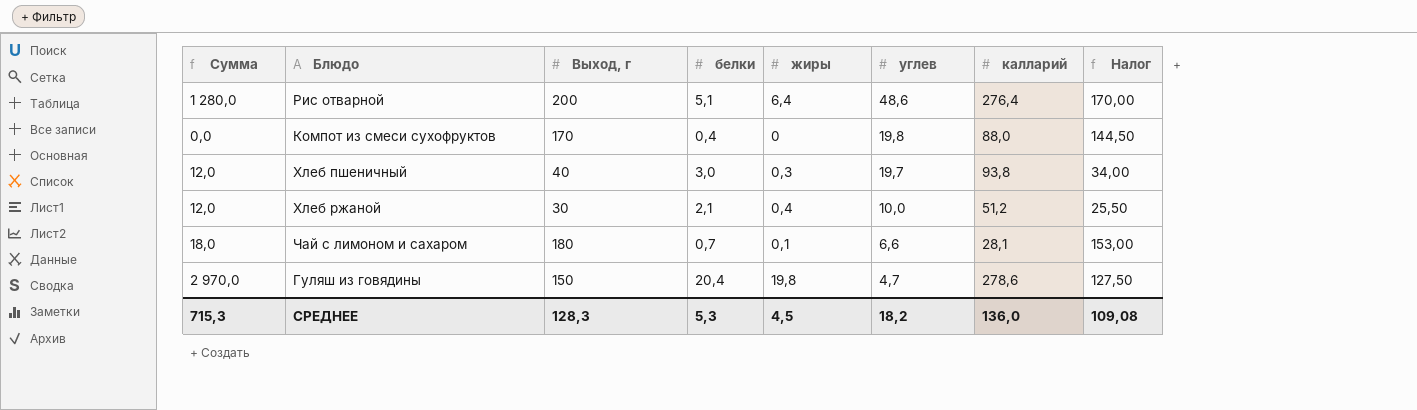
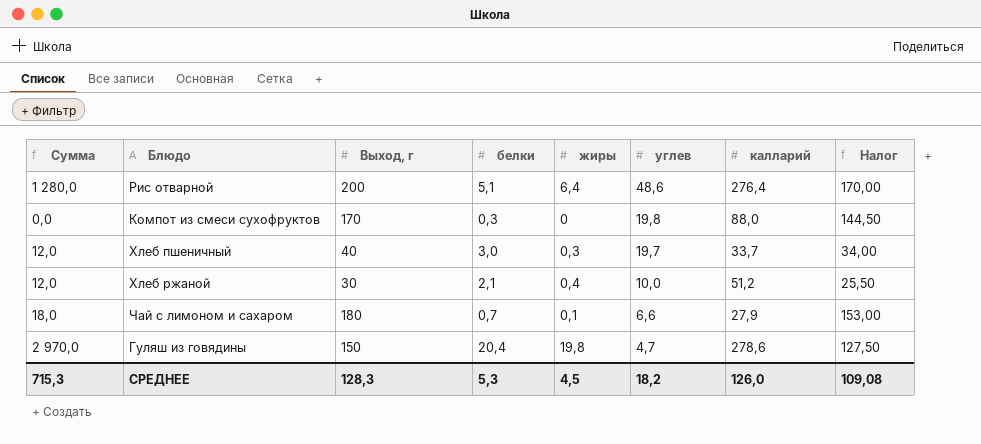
Компот из смеси сухофруктов | белки: 0,4 -> 0,3
Хлеб пшеничный | калларий: 93,8 -> 33,7
Чай с лимоном и сахаром | калларий: 28,1 -> 27,9
СРЕДНЕЕ | калларий: 136,0 -> 126,0

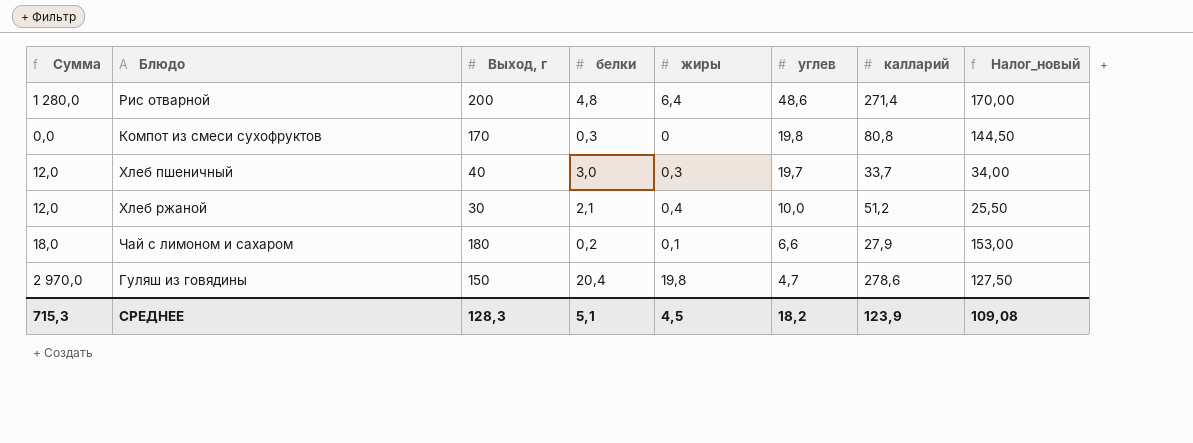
column name: Налог -> Налог_новый
Рис отварной | белки: 5,1 -> 4,8
Рис отварной | калларий: 276,4 -> 271,4
Компот из смеси сухофруктов | калларий: 88,0 -> 80,8
Чай с лимоном и сахаром | белки: 0,7 -> 0,2
СРЕДНЕЕ | белки: 5,3 -> 5,1
СРЕДНЕЕ | калларий: 126,0 -> 123,9

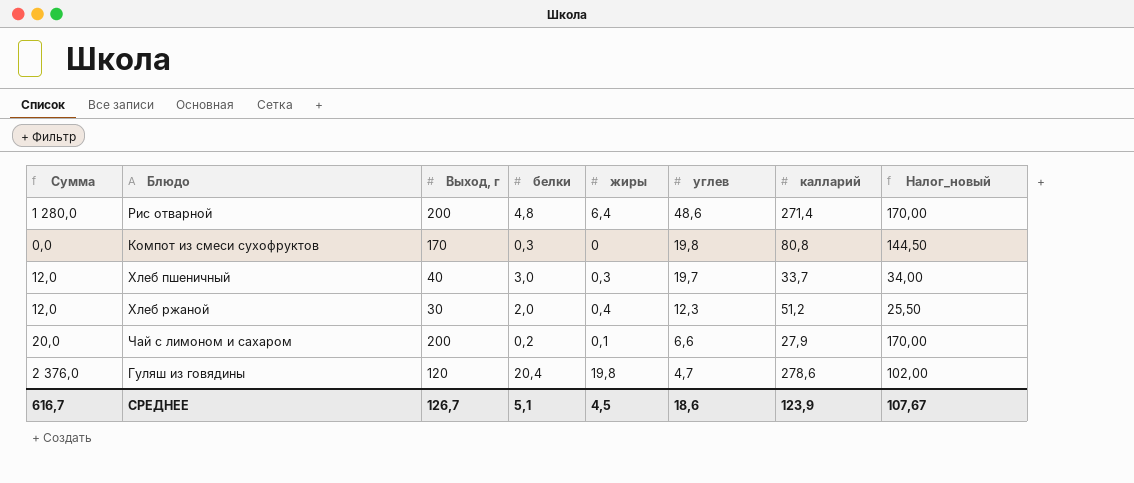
Хлеб ржаной | белки: 2,1 -> 2,0
Хлеб ржаной | углев: 10,0 -> 12,3
Чай с лимоном и сахаром | Сумма: 18,0 -> 20,0
Чай с лимоном и сахаром | Выход, г: 180 -> 200
Чай с лимоном и сахаром | Налог_новый: 153,00 -> 170,00
Гуляш из говядины | Сумма: 2 970,0 -> 2 376,0
Гуляш из говядины | Выход, г: 150 -> 120
Гуляш из говядины | Налог_новый: 127,50 -> 102,00
СРЕДНЕЕ | Сумма: 715,3 -> 616,7
СРЕДНЕЕ | Выход, г: 128,3 -> 126,7
СРЕДНЕЕ | углев: 18,2 -> 18,6
СРЕДНЕЕ | Налог_новый: 109,08 -> 107,67

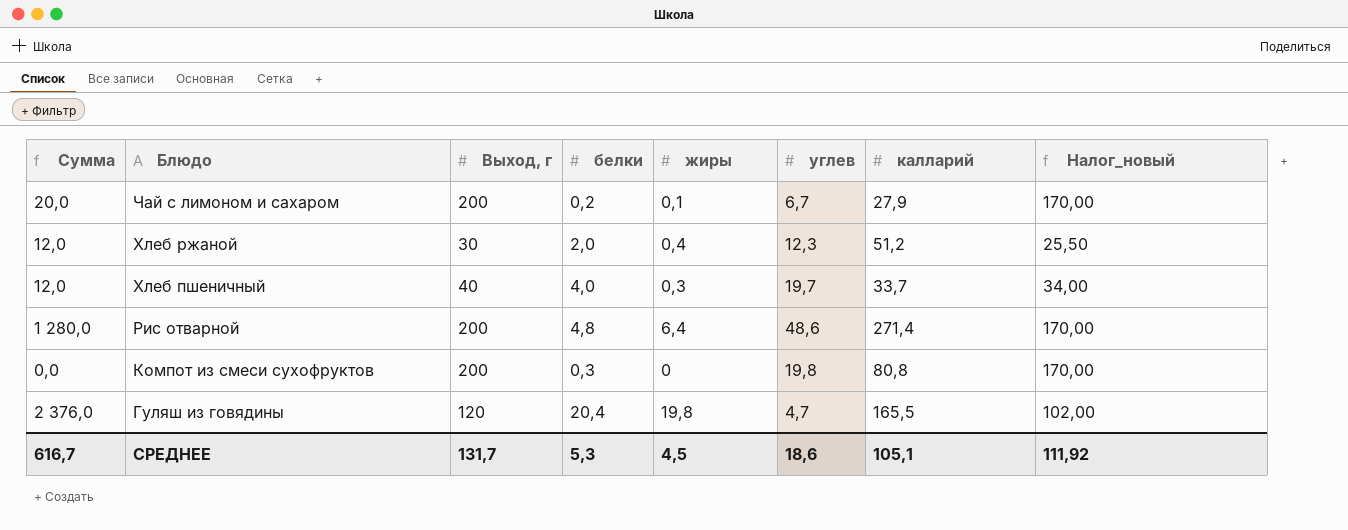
row order: углев descending -> Блюдо descending
Чай с лимоном и сахаром | углев: 6,6 -> 6,7
Хлеб пшеничный | белки: 3,0 -> 4,0
Компот из смеси сухофруктов | Выход, г: 170 -> 200
Компот из смеси сухофруктов | Налог_новый: 144,50 -> 170,00
Гуляш из говядины | калларий: 278,6 -> 165,5
СРЕДНЕЕ | Выход, г: 126,7 -> 131,7
СРЕДНЕЕ | белки: 5,1 -> 5,3
СРЕДНЕЕ | калларий: 123,9 -> 105,1
СРЕДНЕЕ | Налог_новый: 107,67 -> 111,92

